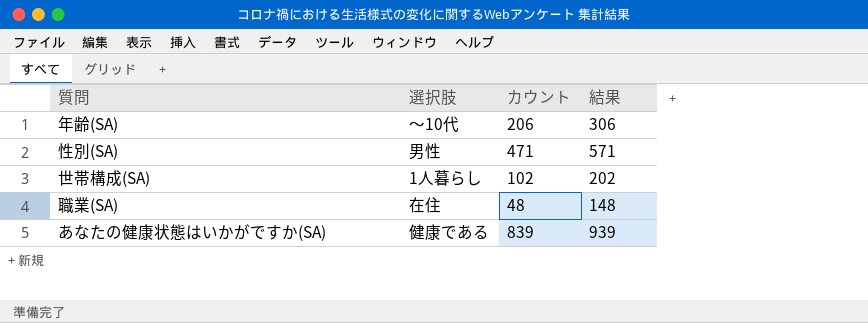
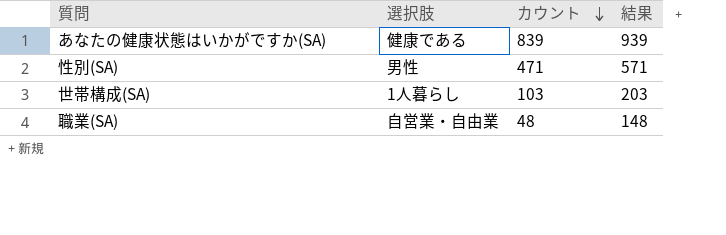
row order: none -> カウント descending
row 年齢(SA): ～10代 | 206 | 306 -> none
世帯構成(SA) | カウント: 102 -> 103
世帯構成(SA) | 結果: 202 -> 203
職業(SA) | 選択肢: 在住 -> 自営業・自由業

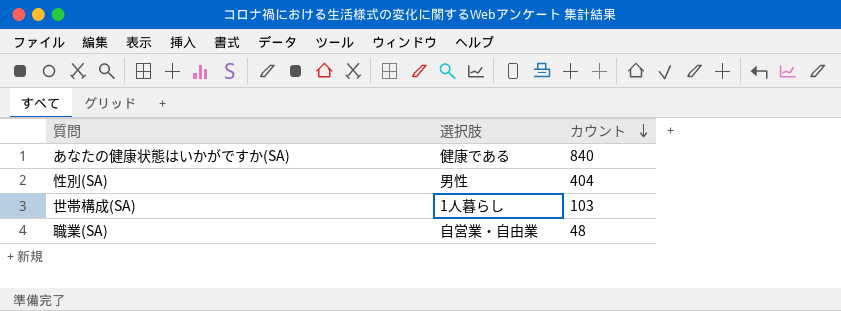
column 結果 | formula: [カウント] + 100 -> none
あなたの健康状態はいかがですか(SA) | カウント: 839 -> 840
性別(SA) | カウント: 471 -> 404

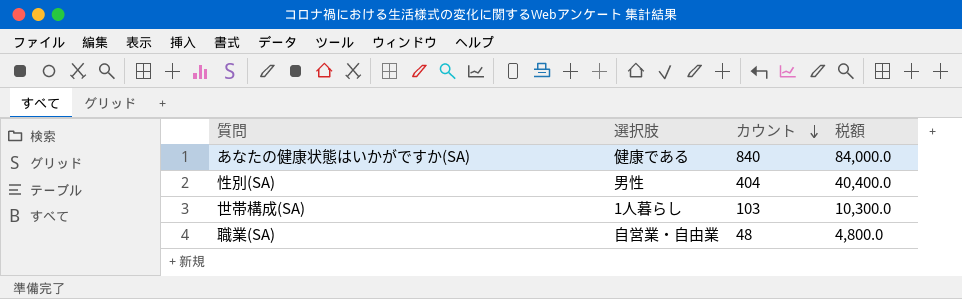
column 税額 | formula: none -> [カウント] * 100

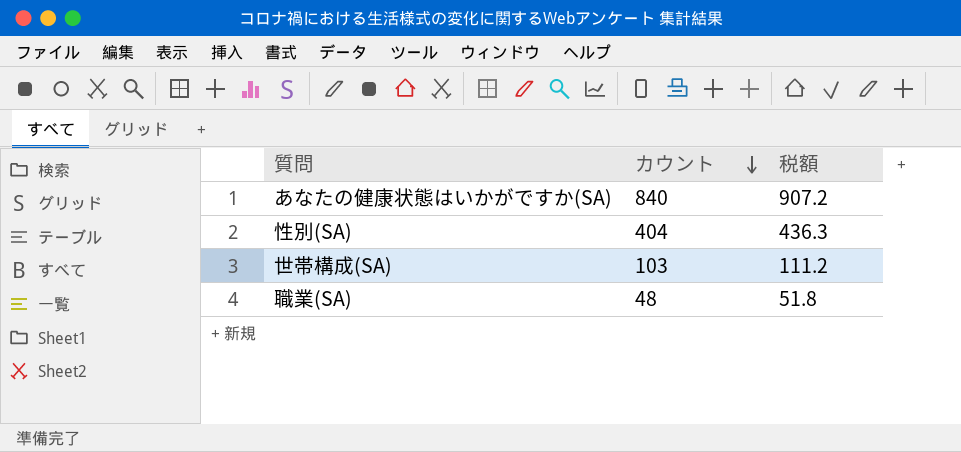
column 選択肢 | position: 2 -> none
column 税額 | formula: [カウント] * 100 -> [カウント] * 1.08

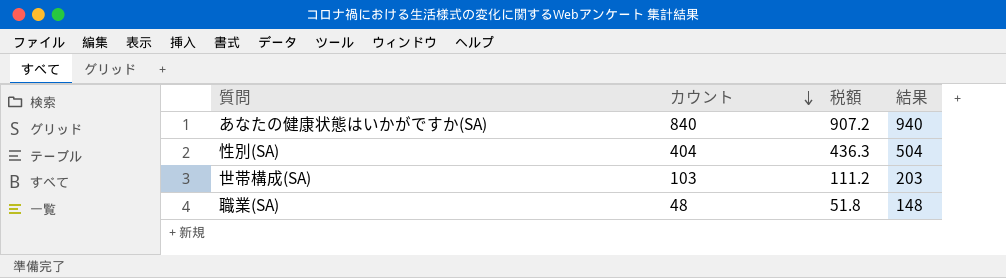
column 結果 | formula: none -> [カウント] + 100

